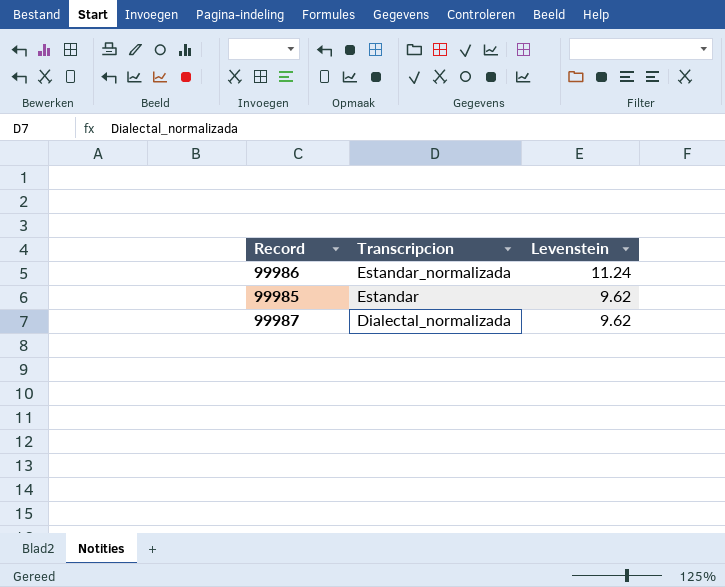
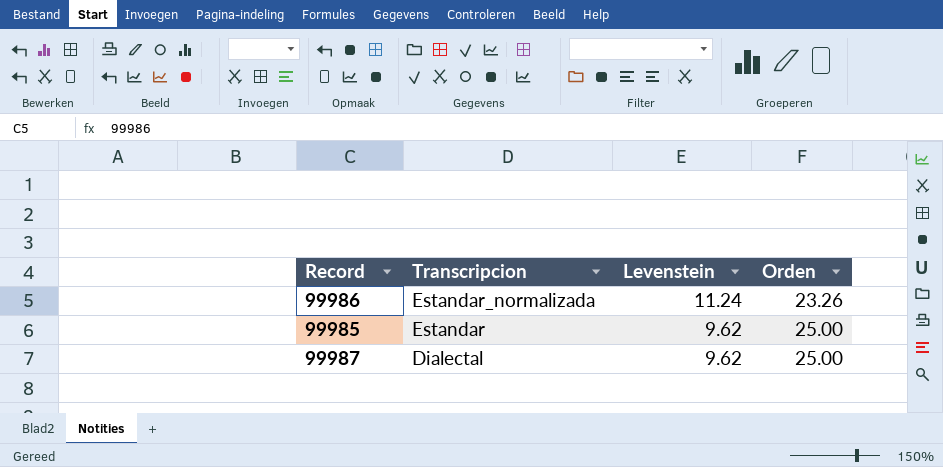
column Orden | position: none -> 4
99987 | Transcripcion: Dialectal_normalizada -> Dialectal

